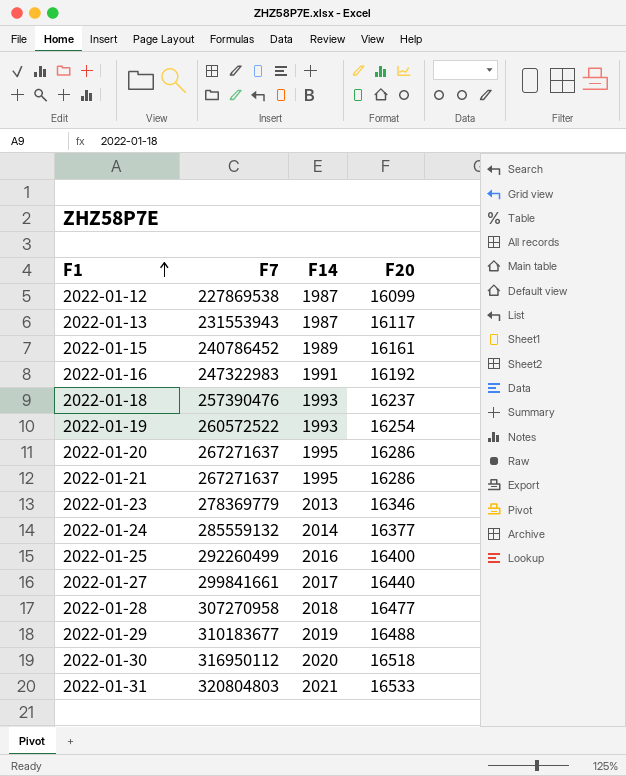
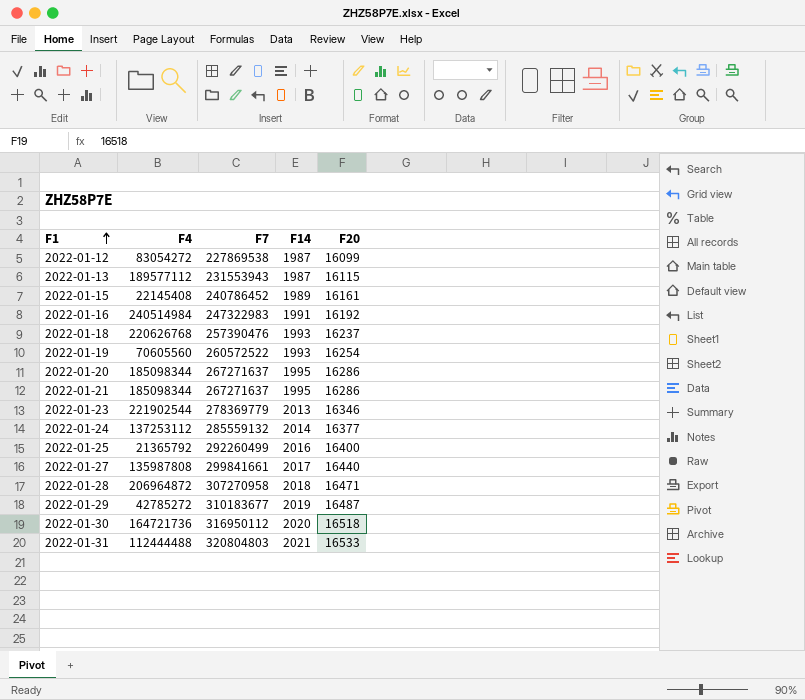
column F4 | position: none -> 2
2022-01-13 | F20: 16117 -> 16115
2022-01-28 | F20: 16477 -> 16471
2022-01-29 | F20: 16488 -> 16487

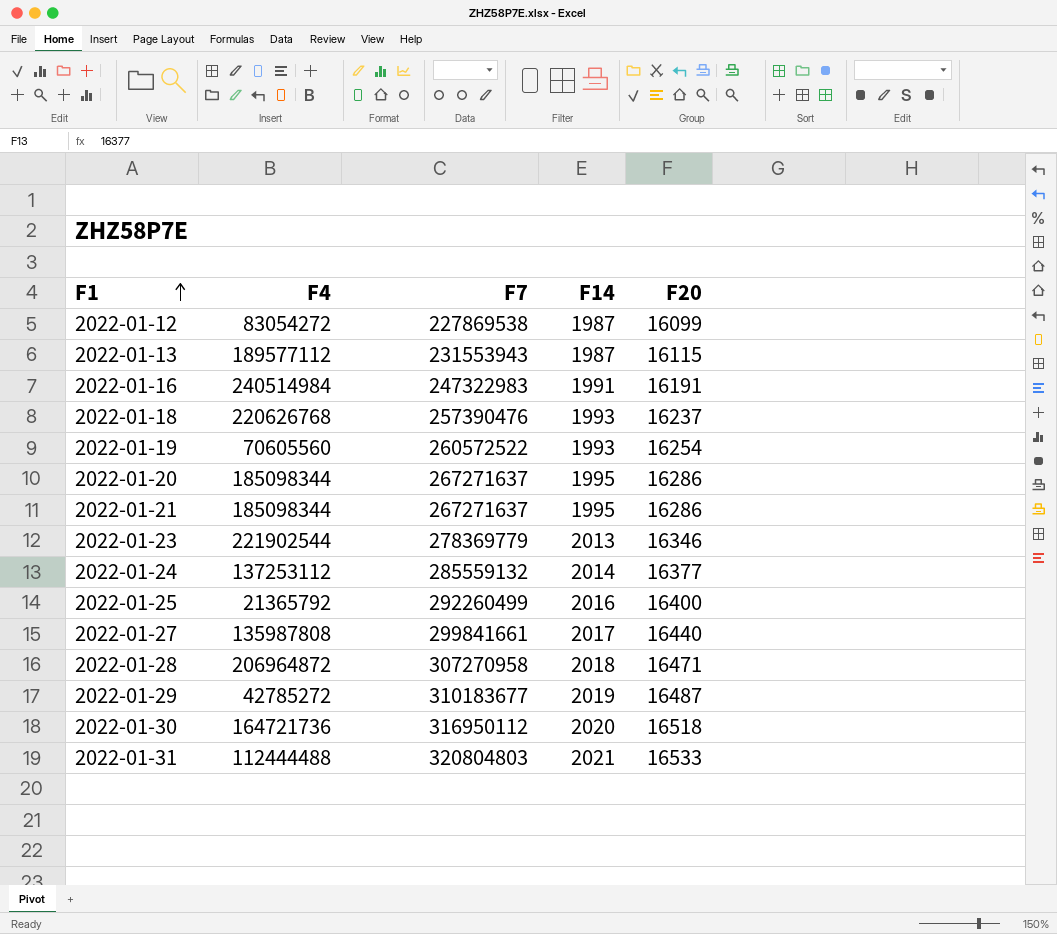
row 2022-01-15: 22145408 | 240786452 | 1989 | 16161 -> none
2022-01-16 | F20: 16192 -> 16191

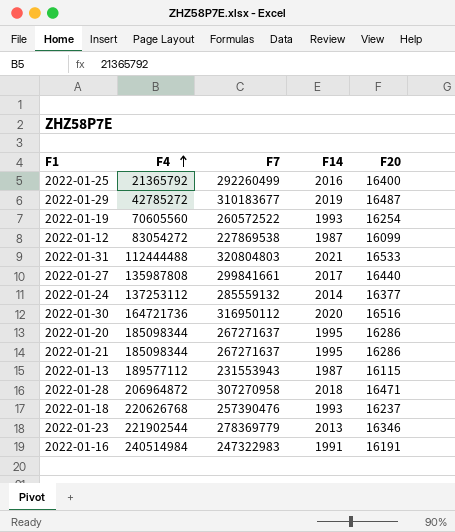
row order: F1 ascending -> F4 ascending
2022-01-30 | F20: 16518 -> 16516

